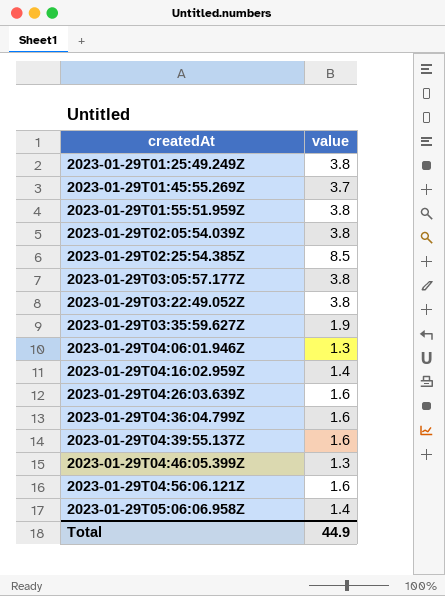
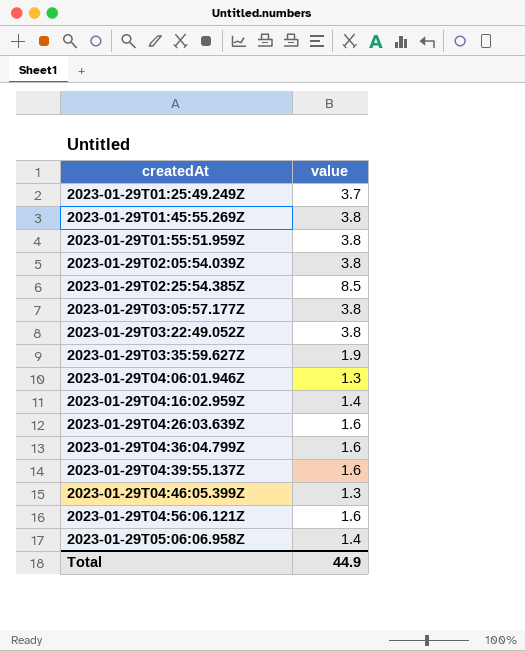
2023-01-29T01:25:49.249Z | value: 3.8 -> 3.7
2023-01-29T01:45:55.269Z | value: 3.7 -> 3.8

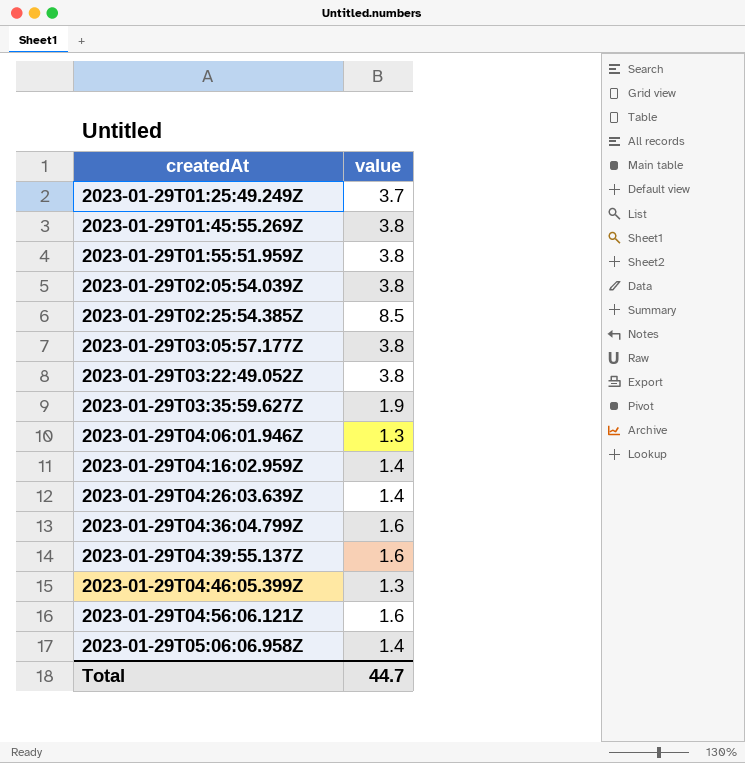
2023-01-29T04:26:03.639Z | value: 1.6 -> 1.4
Total | value: 44.9 -> 44.7

